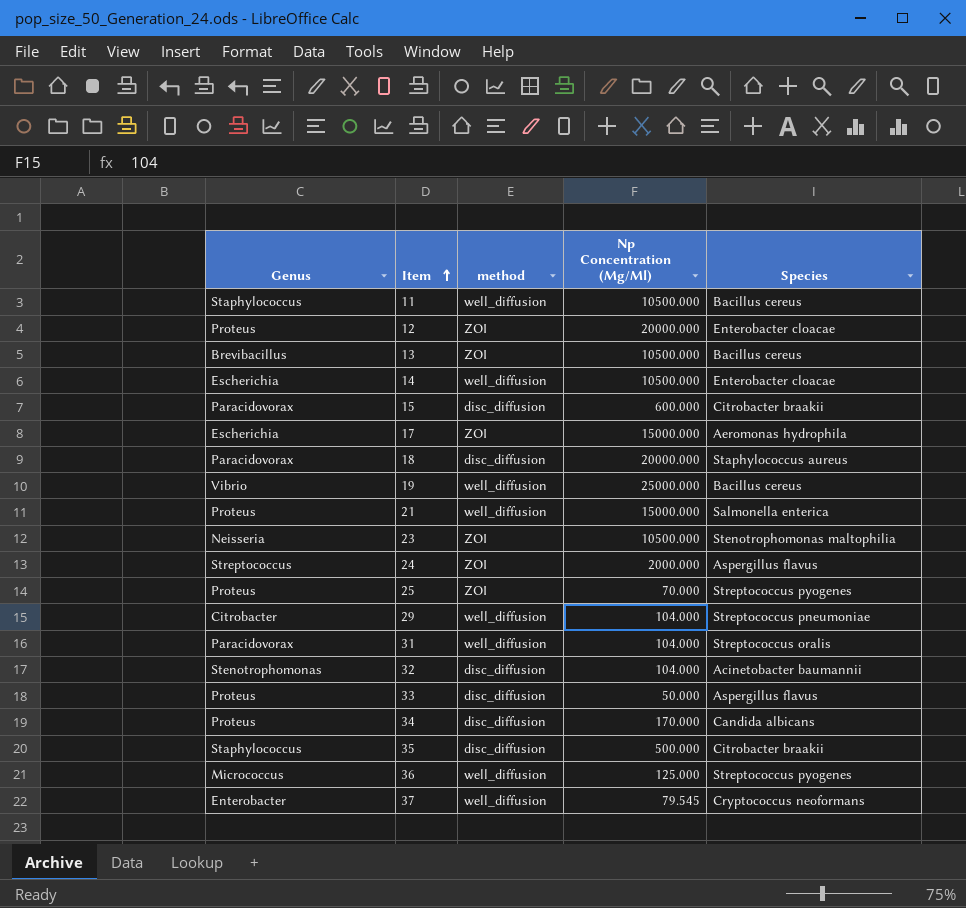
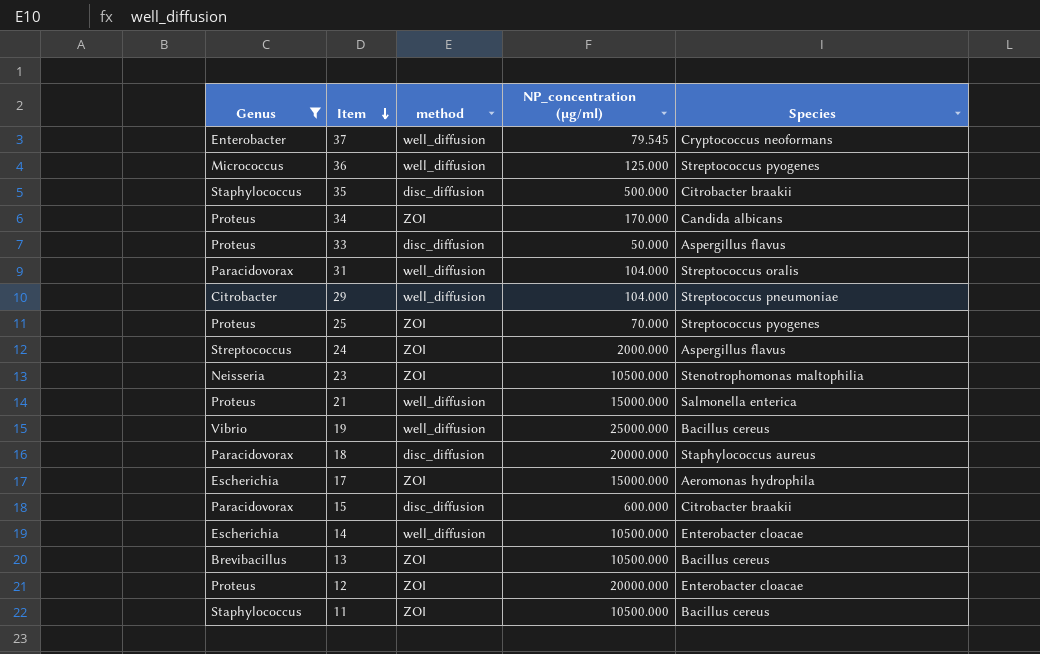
filter: none -> Genus != Stenotrophomonas
row order: Item ascending -> Item descending
column name: Np Concentration (Μg/Ml) -> NP_concentration (μg/ml)
34 | method: disc_diffusion -> ZOI
11 | method: well_diffusion -> ZOI

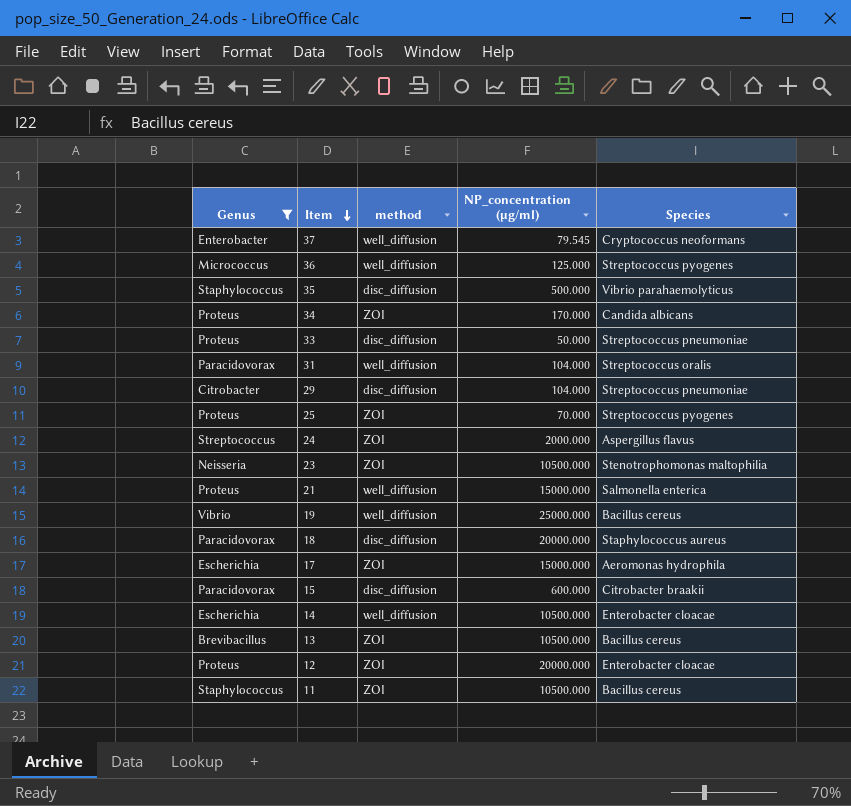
35 | Species: Citrobacter braakii -> Vibrio parahaemolyticus
33 | Species: Aspergillus flavus -> Streptococcus pneumoniae
29 | method: well_diffusion -> disc_diffusion

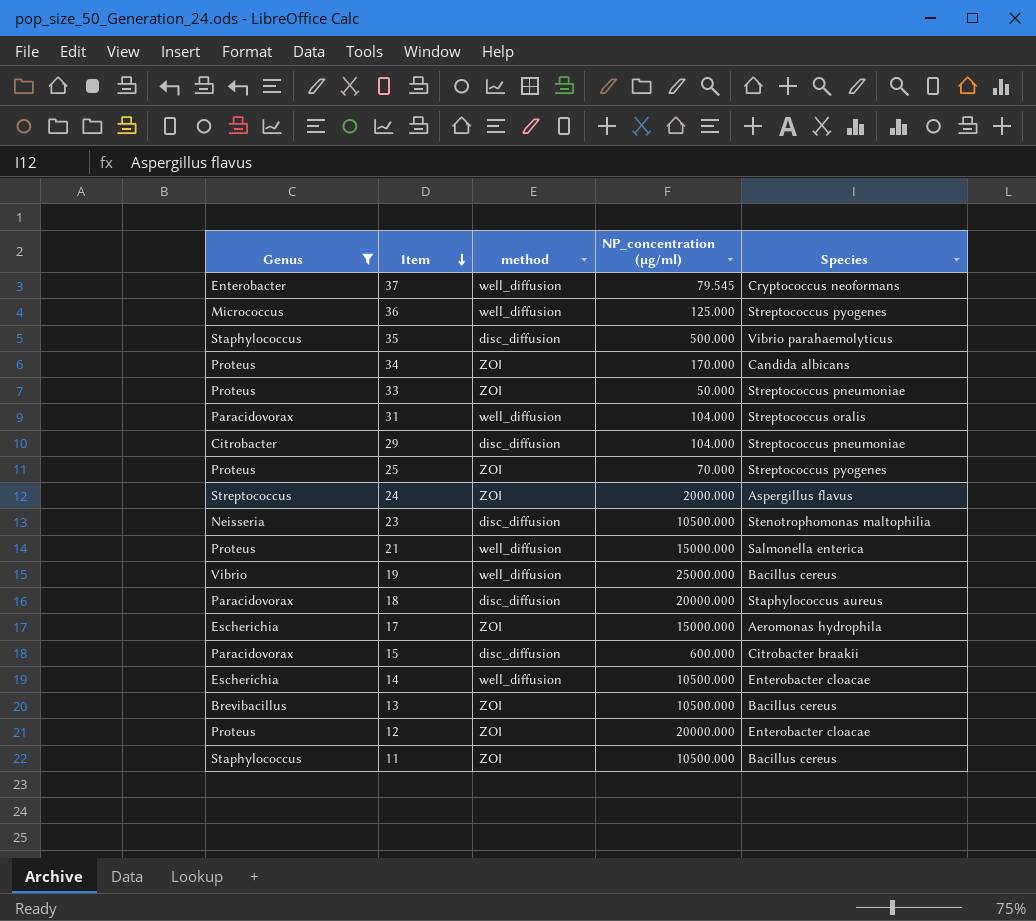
33 | method: disc_diffusion -> ZOI
23 | method: ZOI -> disc_diffusion

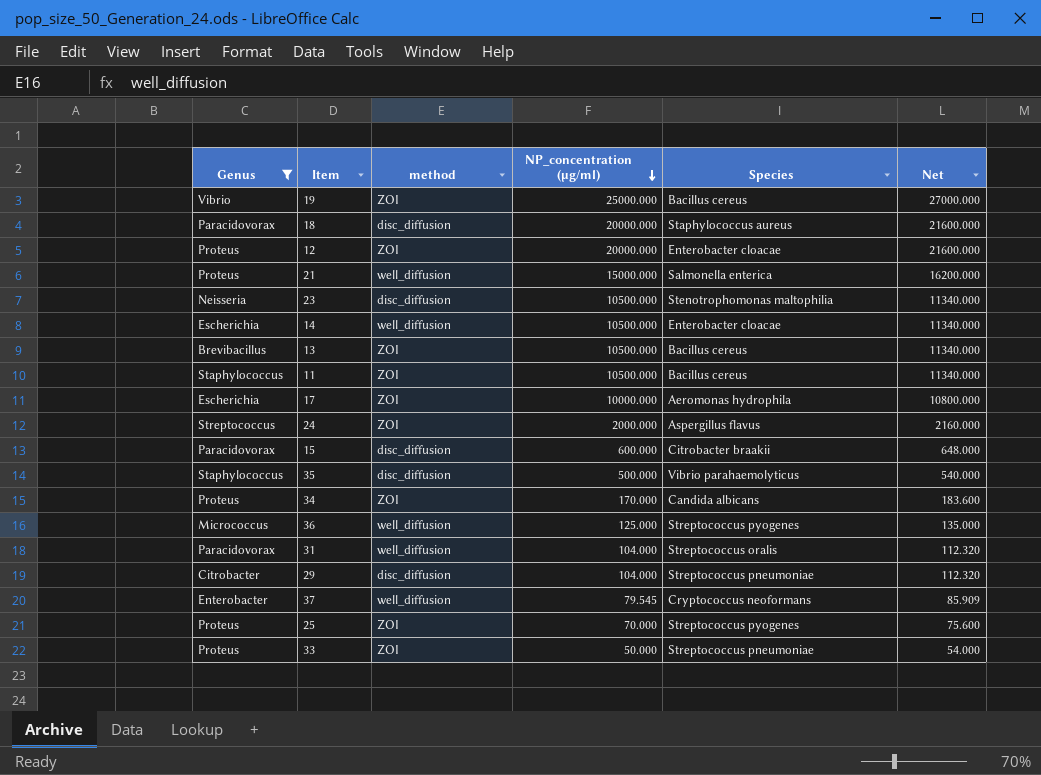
row order: Item descending -> NP_concentration (μg/ml) descending
column Net | formula: none -> [NP_concentration (μg/ml)] * 1.08
19 | method: well_diffusion -> ZOI
17 | NP_concentration (μg/ml): 15000.000 -> 10000.000

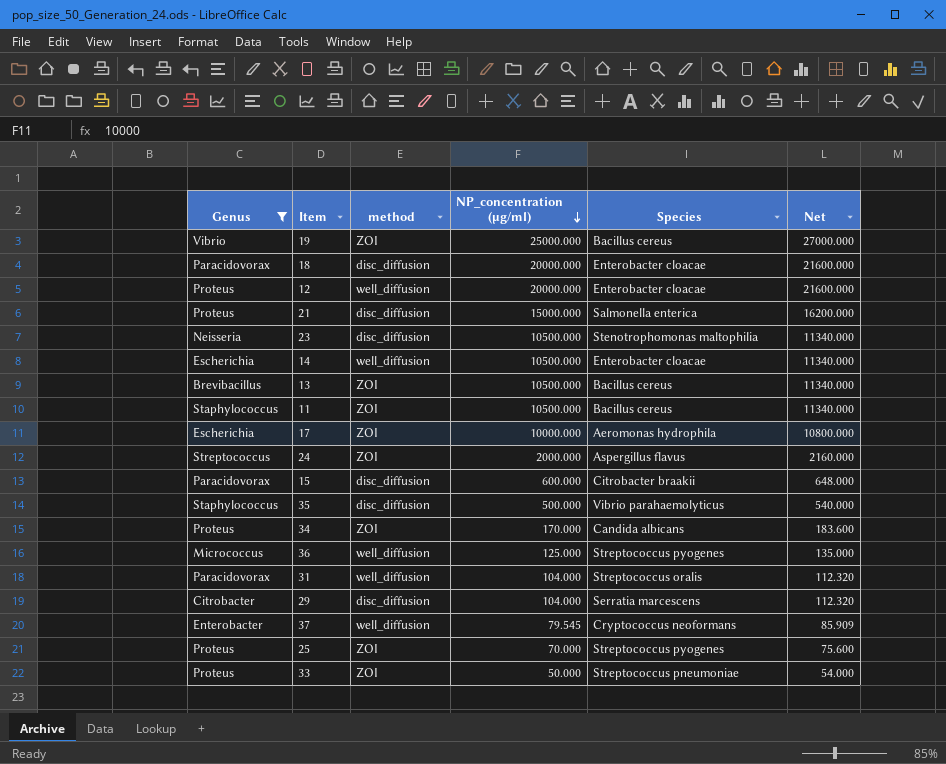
18 | Species: Staphylococcus aureus -> Enterobacter cloacae
12 | method: ZOI -> well_diffusion
21 | method: well_diffusion -> disc_diffusion
29 | Species: Streptococcus pneumoniae -> Serratia marcescens

